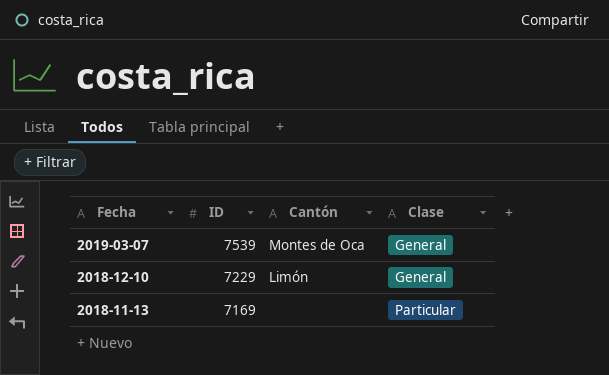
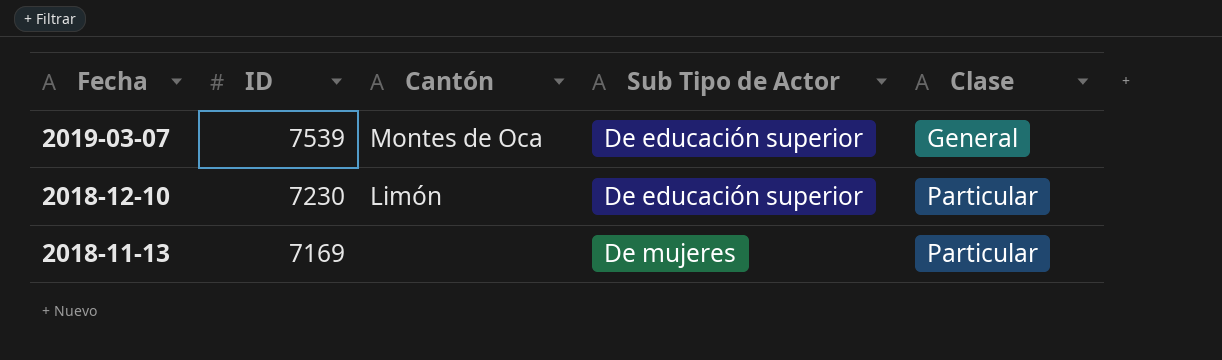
column Sub Tipo de Actor | position: none -> 4
2018-12-10 | ID: 7229 -> 7230
2018-12-10 | Clase: General -> Particular

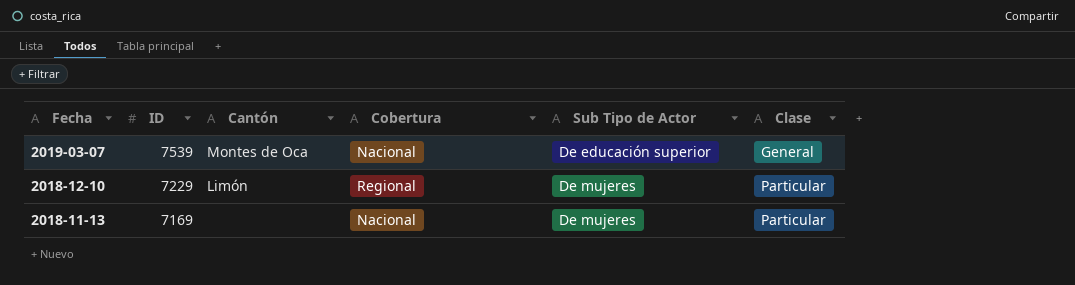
column Cobertura | position: none -> 4
2018-12-10 | ID: 7230 -> 7229
2018-12-10 | Sub Tipo de Actor: De educación superior -> De mujeres

